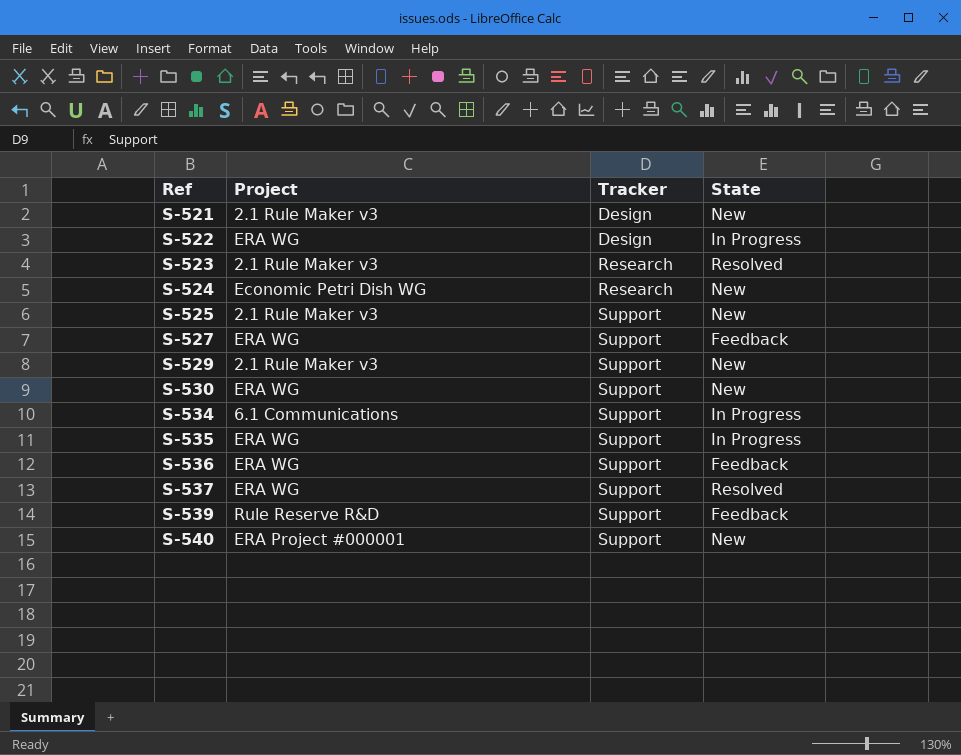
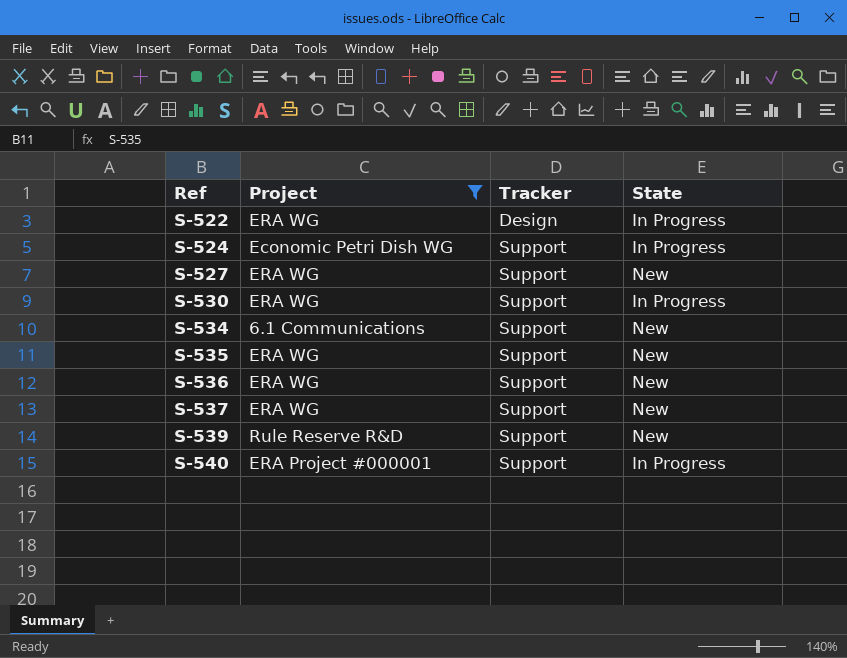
filter: none -> Project != 2.1 Rule Maker v3
S-524 | Tracker: Research -> Support
S-524 | State: New -> In Progress
S-527 | State: Feedback -> New
S-530 | State: New -> In Progress
S-534 | State: In Progress -> New
S-535 | State: In Progress -> New
S-536 | State: Feedback -> New
S-537 | State: Resolved -> New
S-539 | State: Feedback -> New
S-540 | State: New -> In Progress

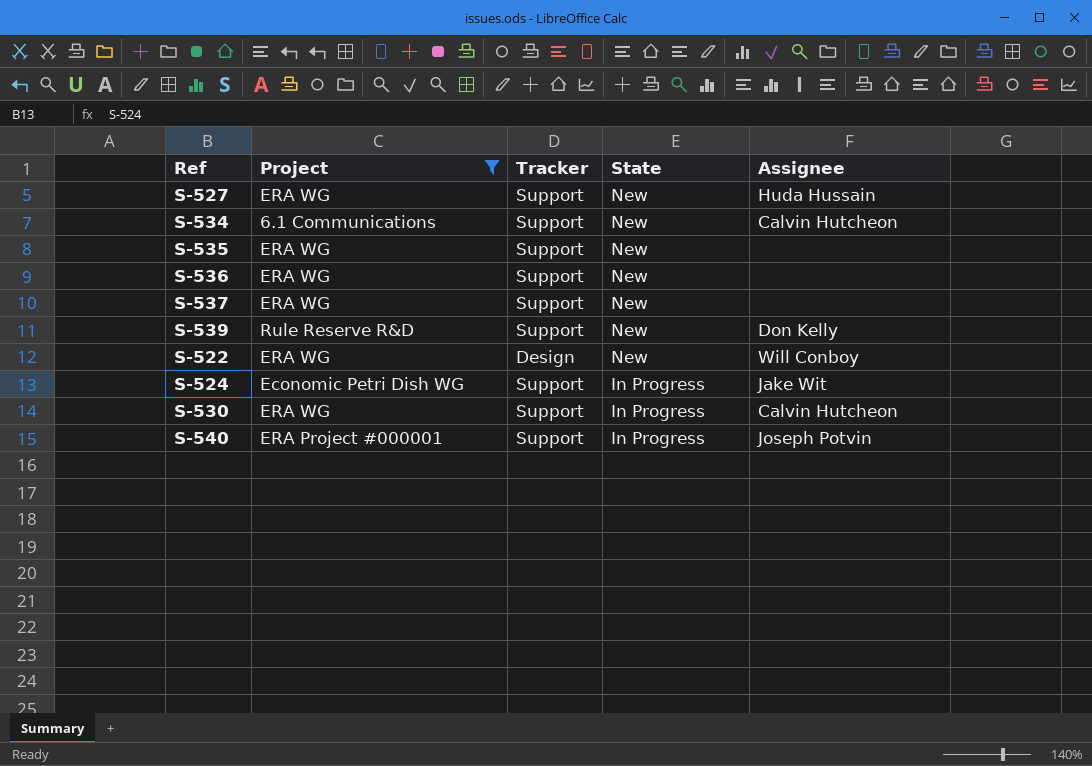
row order: Ref ascending -> State descending
column Assignee | position: none -> 5
S-522 | State: In Progress -> New

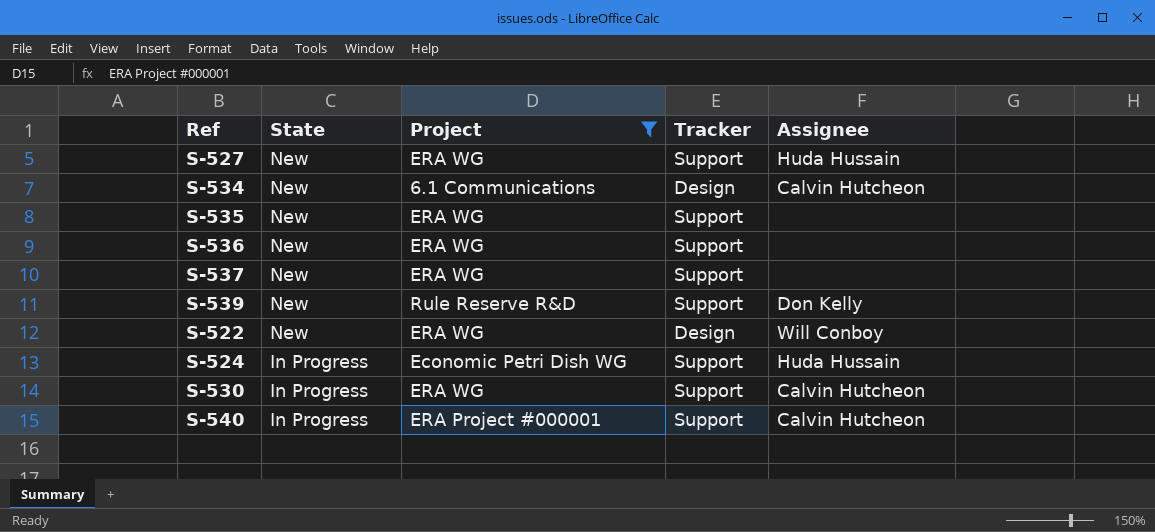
column State | position: 4 -> 2
S-534 | Tracker: Support -> Design
S-524 | Assignee: Jake Wit -> Huda Hussain
S-540 | Assignee: Joseph Potvin -> Calvin Hutcheon

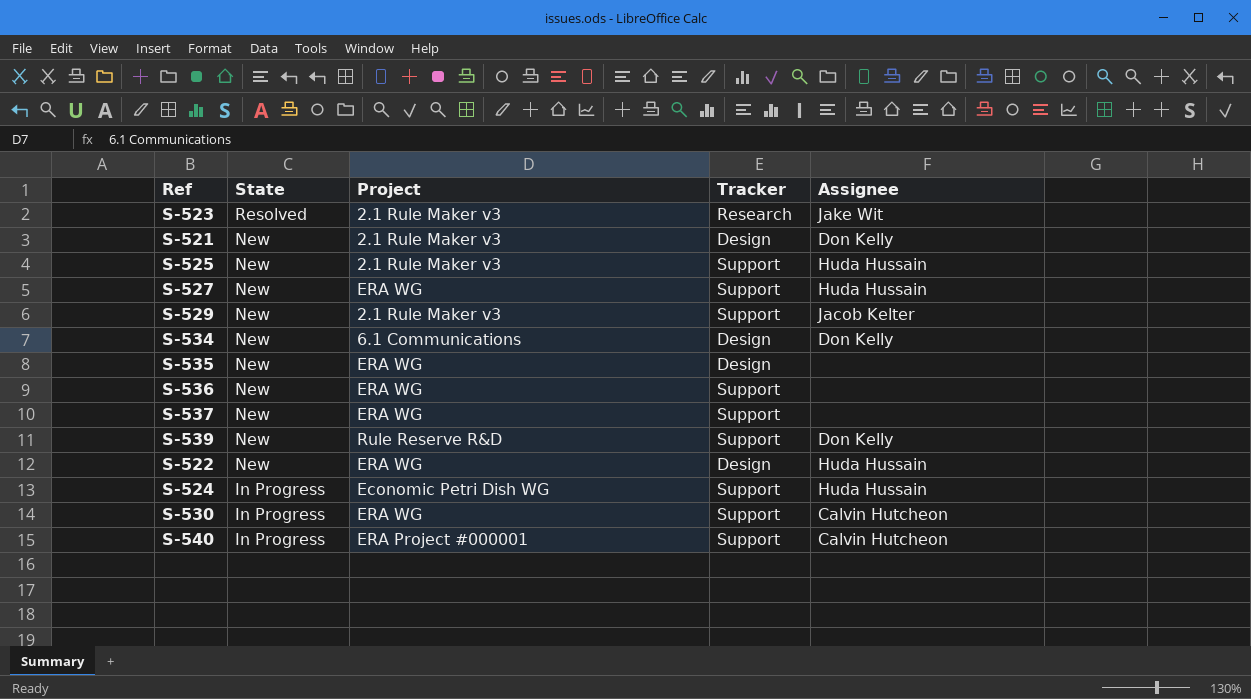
filter: Project != 2.1 Rule Maker v3 -> none
S-534 | Assignee: Calvin Hutcheon -> Don Kelly
S-535 | Tracker: Support -> Design
S-522 | Assignee: Will Conboy -> Huda Hussain

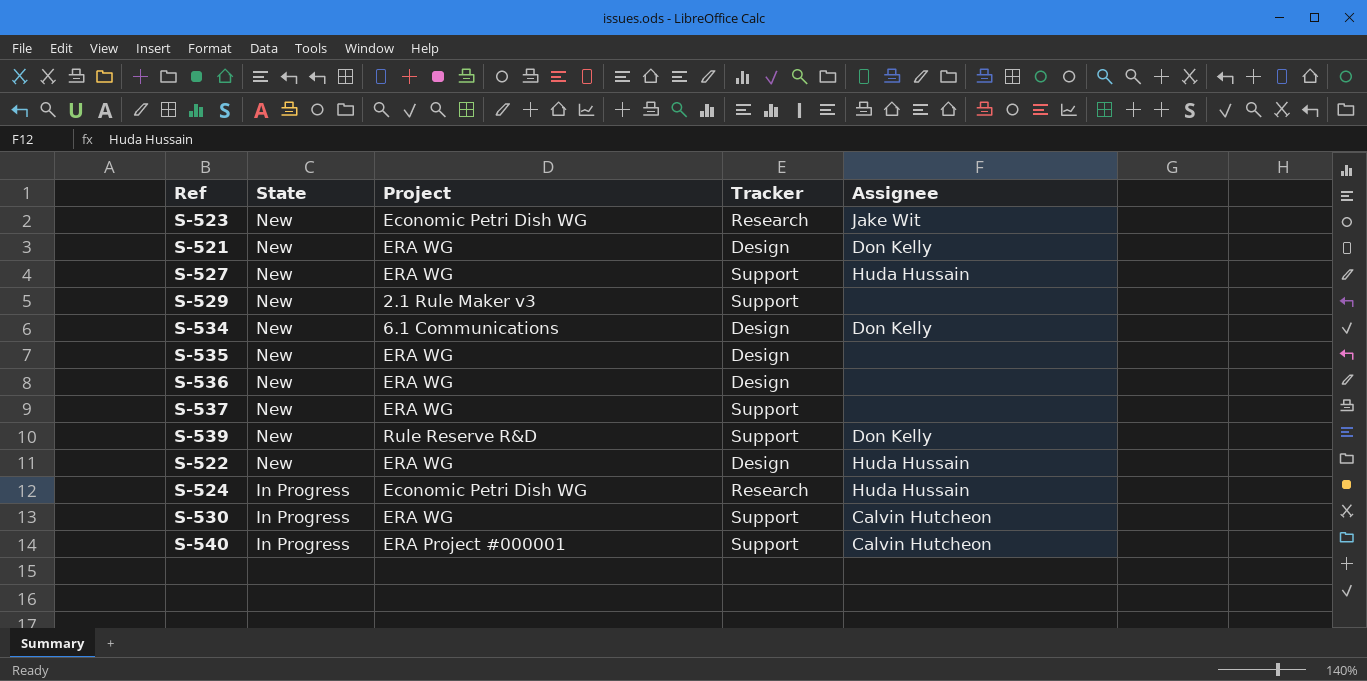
row S-525: New | 2.1 Rule Maker v3 | Support | Huda Hussain -> none
S-523 | State: Resolved -> New
S-523 | Project: 2.1 Rule Maker v3 -> Economic Petri Dish WG
S-521 | Project: 2.1 Rule Maker v3 -> ERA WG
S-529 | Assignee: Jacob Kelter -> none
S-536 | Tracker: Support -> Design
S-524 | Tracker: Support -> Research

